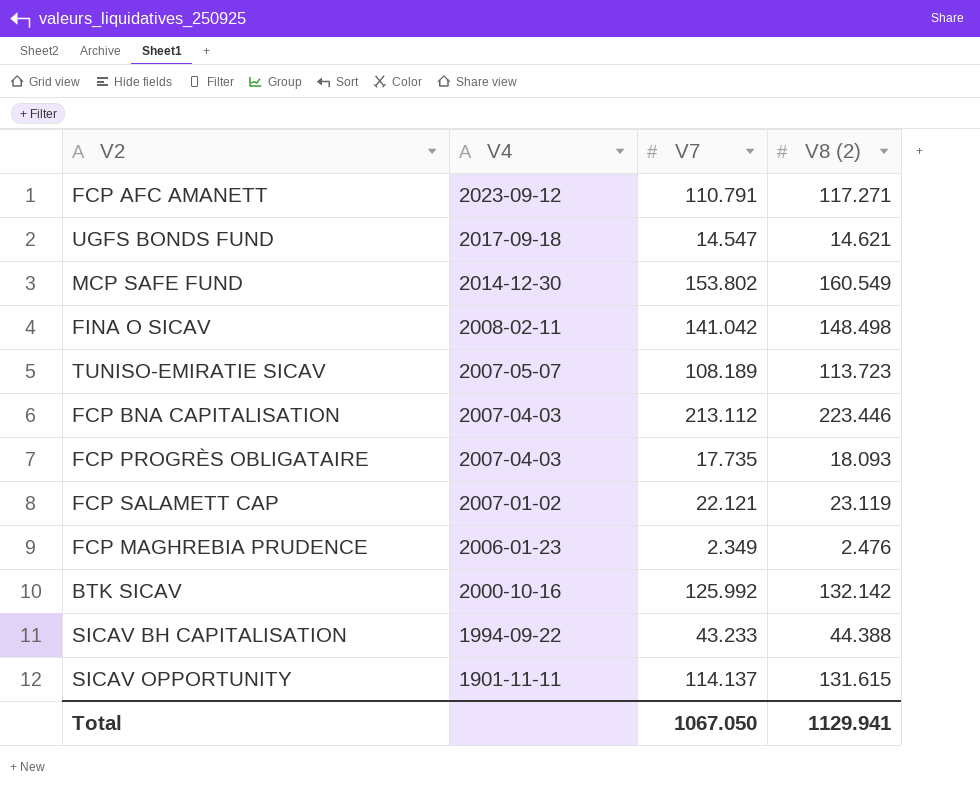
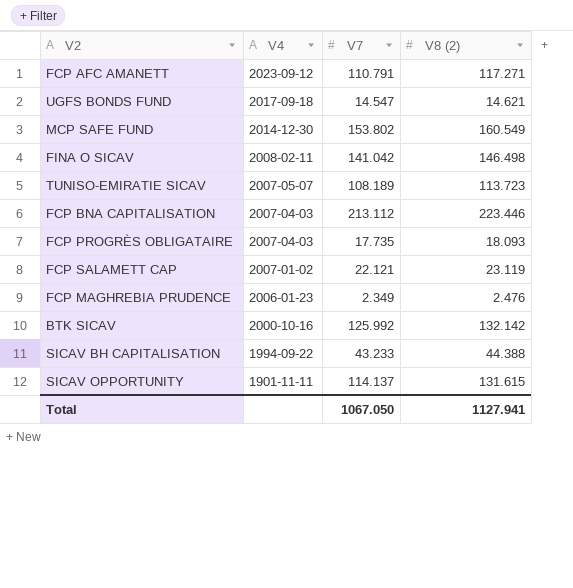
FINA O SICAV | V8 (2): 148.498 -> 146.498
Total | V8 (2): 1129.941 -> 1127.941

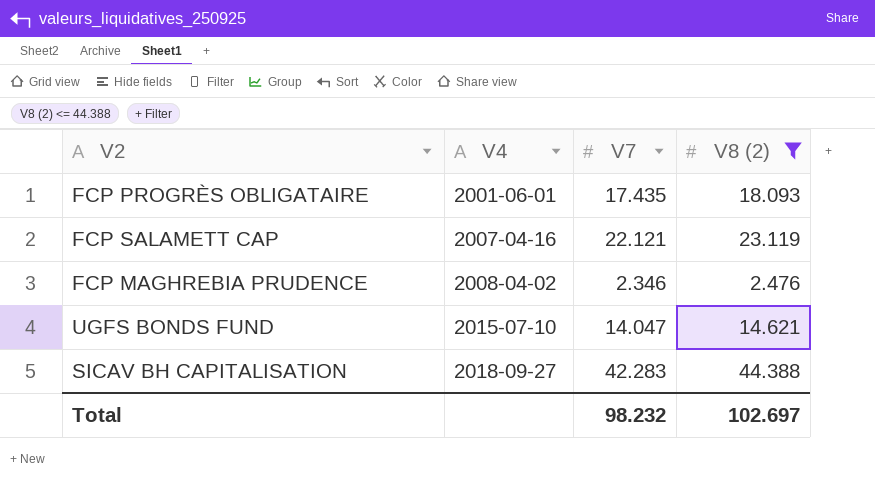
filter: none -> V8 (2) <= 44.388
row order: V4 descending -> V4 ascending
FCP PROGRÈS OBLIGATAIRE | V4: 2007-04-03 -> 2001-06-01
FCP PROGRÈS OBLIGATAIRE | V7: 17.735 -> 17.435
FCP SALAMETT CAP | V4: 2007-01-02 -> 2007-04-16
FCP MAGHREBIA PRUDENCE | V4: 2006-01-23 -> 2008-04-02
FCP MAGHREBIA PRUDENCE | V7: 2.349 -> 2.346
UGFS BONDS FUND | V4: 2017-09-18 -> 2015-07-10
UGFS BONDS FUND | V7: 14.547 -> 14.047
SICAV BH CAPITALISATION | V4: 1994-09-22 -> 2018-09-27
SICAV BH CAPITALISATION | V7: 43.233 -> 42.283
Total | V7: 1067.050 -> 98.232
Total | V8 (2): 1127.941 -> 102.697

